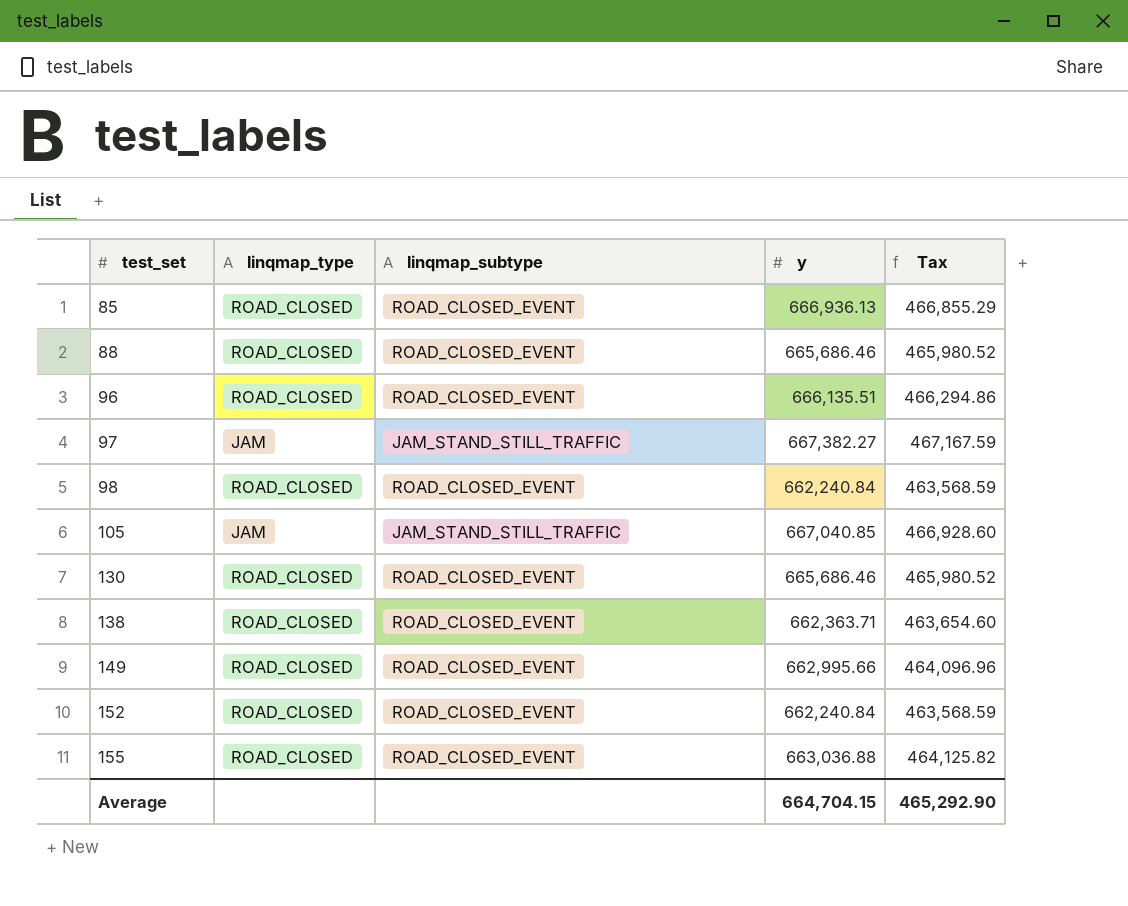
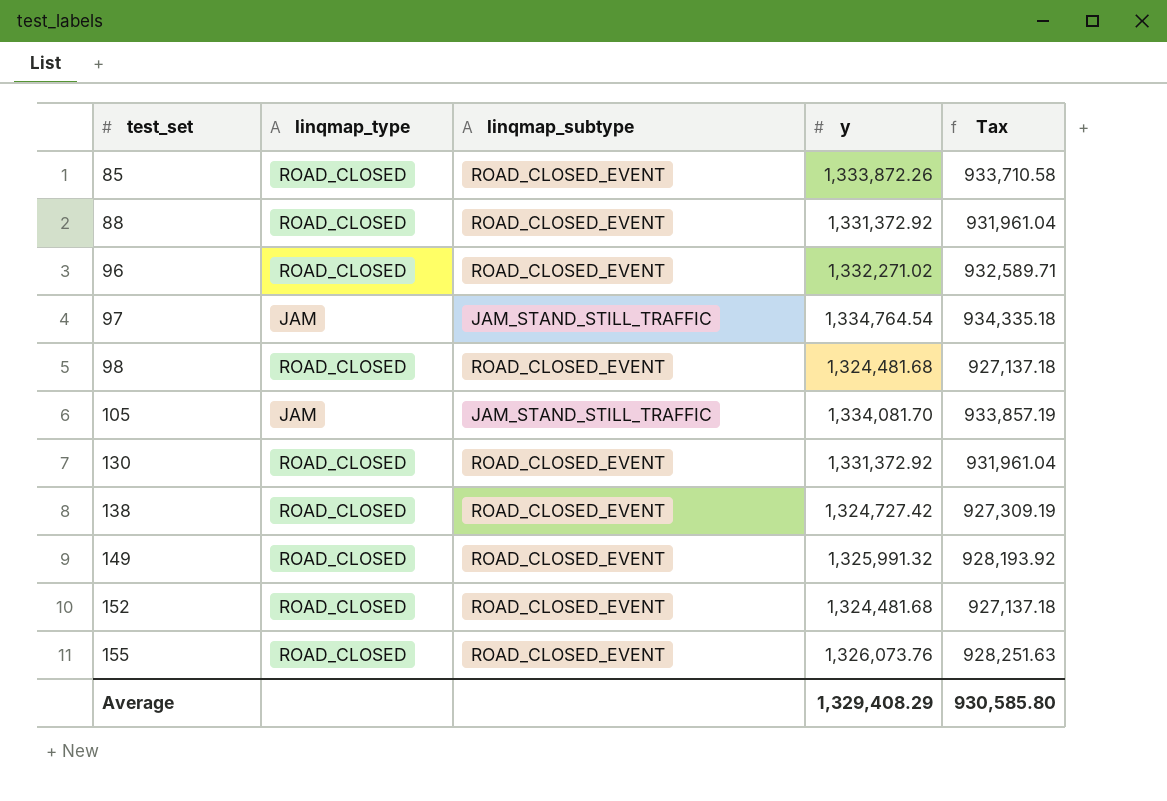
85 | y: 666,936.13 -> 1,333,872.26
85 | Tax: 466,855.29 -> 933,710.58
88 | y: 665,686.46 -> 1,331,372.92
88 | Tax: 465,980.52 -> 931,961.04
96 | y: 666,135.51 -> 1,332,271.02
96 | Tax: 466,294.86 -> 932,589.71
97 | y: 667,382.27 -> 1,334,764.54
97 | Tax: 467,167.59 -> 934,335.18
98 | y: 662,240.84 -> 1,324,481.68
98 | Tax: 463,568.59 -> 927,137.18
105 | y: 667,040.85 -> 1,334,081.70
105 | Tax: 466,928.60 -> 933,857.19
130 | y: 665,686.46 -> 1,331,372.92
130 | Tax: 465,980.52 -> 931,961.04
138 | y: 662,363.71 -> 1,324,727.42
138 | Tax: 463,654.60 -> 927,309.19
149 | y: 662,995.66 -> 1,325,991.32
149 | Tax: 464,096.96 -> 928,193.92
152 | y: 662,240.84 -> 1,324,481.68
152 | Tax: 463,568.59 -> 927,137.18
155 | y: 663,036.88 -> 1,326,073.76
155 | Tax: 464,125.82 -> 928,251.63
Average | y: 664,704.15 -> 1,329,408.29
Average | Tax: 465,292.90 -> 930,585.80

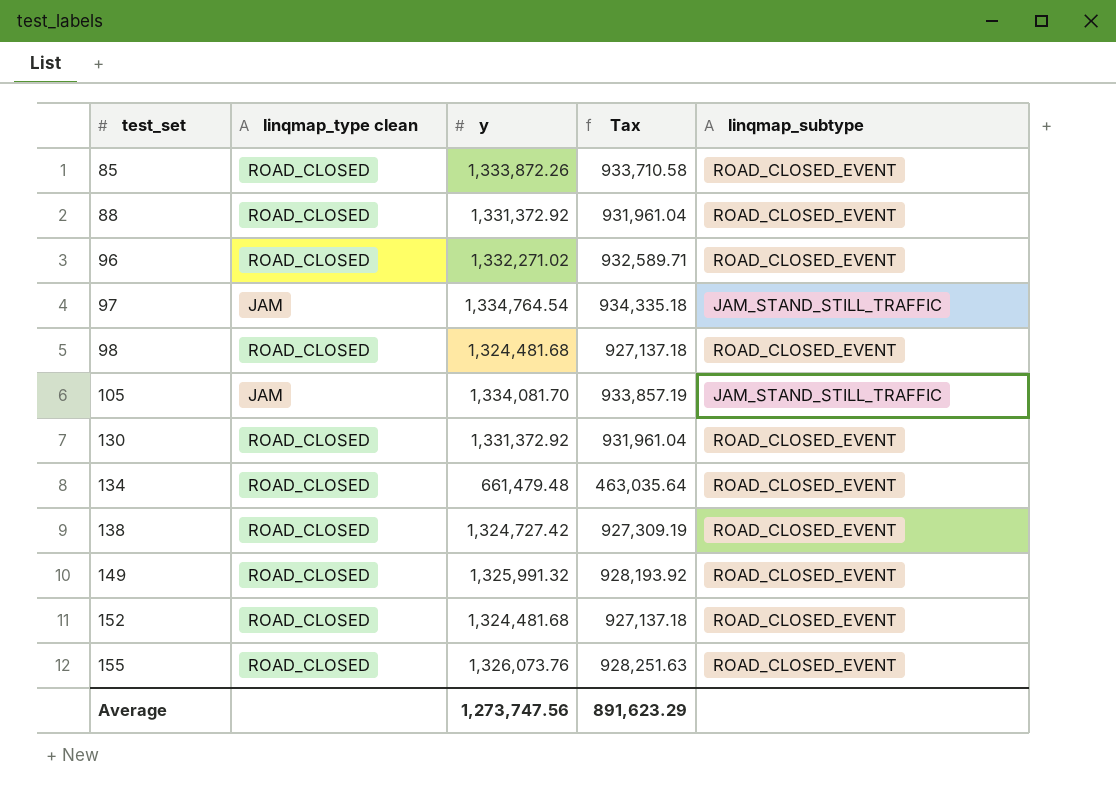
column name: linqmap_type -> linqmap_type clean
column linqmap_subtype | position: 3 -> 5
row 134: none -> ROAD_CLOSED | 661,479.48 | 463,035.64 | ROAD_CLOSED_EVENT
Average | y: 1,329,408.29 -> 1,273,747.56
Average | Tax: 930,585.80 -> 891,623.29

